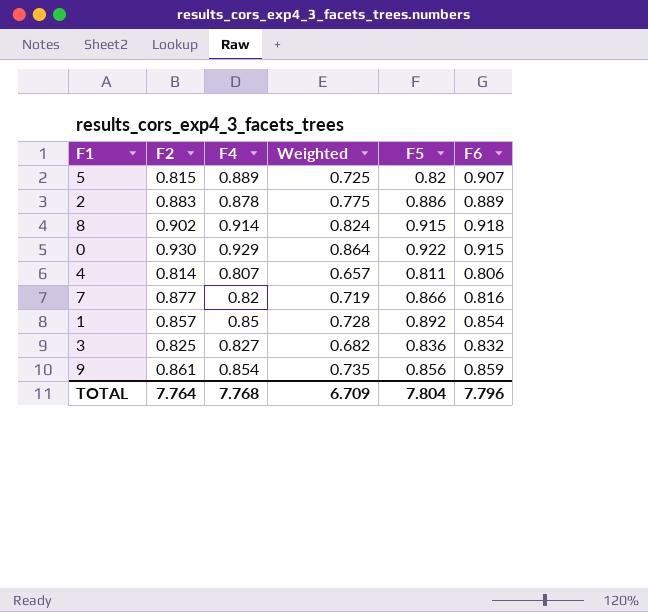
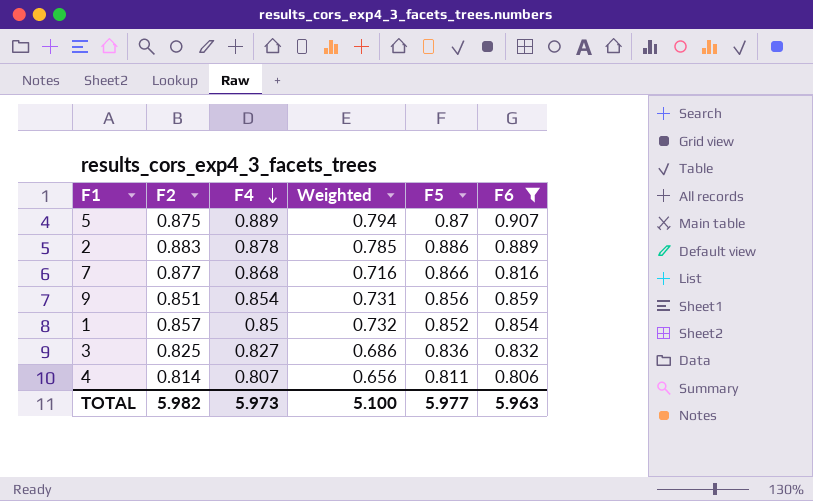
filter: none -> F6 <= 0.907
row order: none -> F4 descending
column Weighted | formula: [F2] * [F4] -> [F2] * [F6]
5 | F2: 0.815 -> 0.875
5 | F5: 0.82 -> 0.87
7 | F4: 0.82 -> 0.868
9 | F2: 0.861 -> 0.851
1 | F5: 0.892 -> 0.852
TOTAL | F2: 7.764 -> 5.982
TOTAL | F4: 7.768 -> 5.973
TOTAL | Weighted: 6.709 -> 5.100
TOTAL | F5: 7.804 -> 5.977
TOTAL | F6: 7.796 -> 5.963

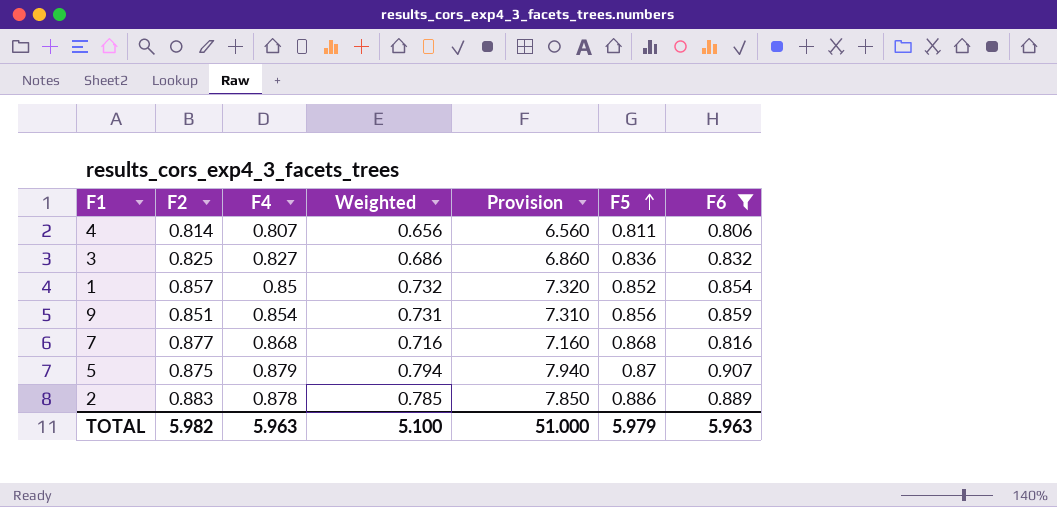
row order: F4 descending -> F5 ascending
column Provision | formula: none -> [Weighted] * 10
7 | F5: 0.866 -> 0.868
5 | F4: 0.889 -> 0.879
TOTAL | F4: 5.973 -> 5.963
TOTAL | F5: 5.977 -> 5.979

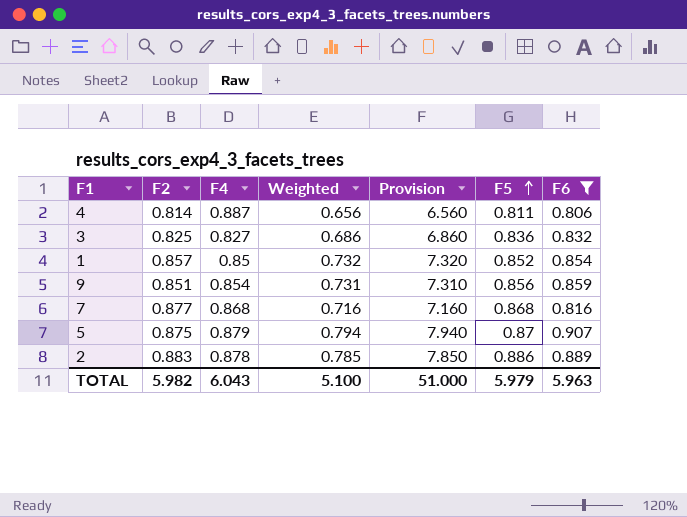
4 | F4: 0.807 -> 0.887
TOTAL | F4: 5.963 -> 6.043

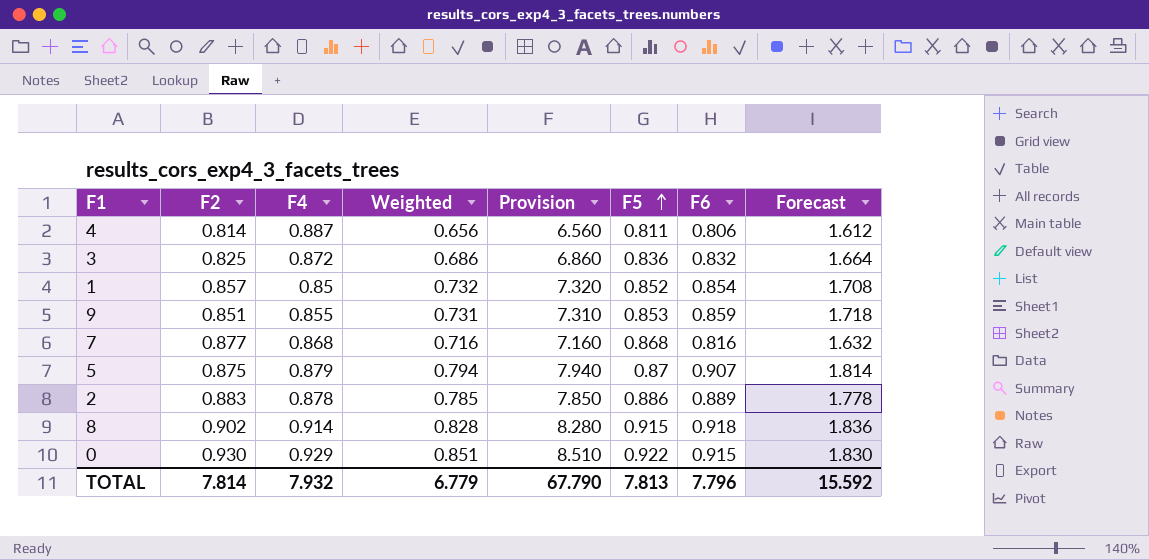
filter: F6 <= 0.907 -> none
column Forecast | formula: none -> [F6] * 2
3 | F4: 0.827 -> 0.872
9 | F4: 0.854 -> 0.855
9 | F5: 0.856 -> 0.853
TOTAL | F2: 5.982 -> 7.814
TOTAL | F4: 6.043 -> 7.932
TOTAL | Weighted: 5.100 -> 6.779
TOTAL | Provision: 51.000 -> 67.790
TOTAL | F5: 5.979 -> 7.813
TOTAL | F6: 5.963 -> 7.796

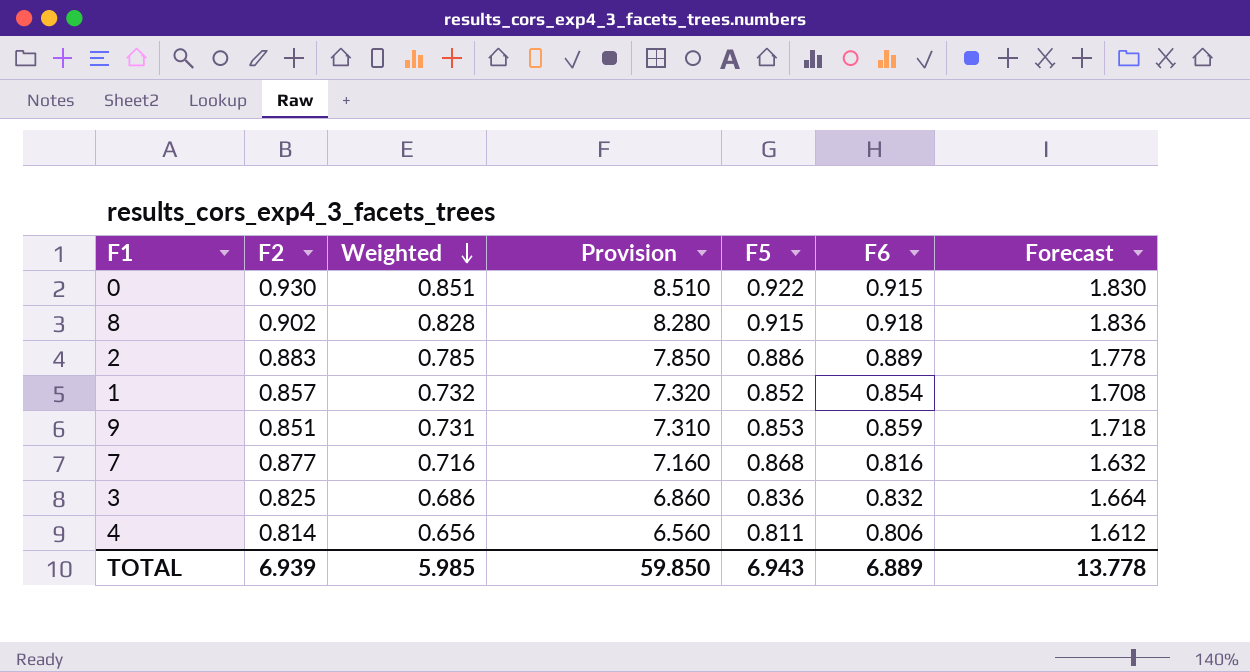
row order: F5 ascending -> Weighted descending
column F4 | position: 3 -> none
row 5: 0.875 | 0.879 | 0.794 | 7.940 | 0.87 | 0.907 | 1.814 -> none
TOTAL | F2: 7.814 -> 6.939
TOTAL | Weighted: 6.779 -> 5.985
TOTAL | Provision: 67.790 -> 59.850
TOTAL | F5: 7.813 -> 6.943
TOTAL | F6: 7.796 -> 6.889
TOTAL | Forecast: 15.592 -> 13.778

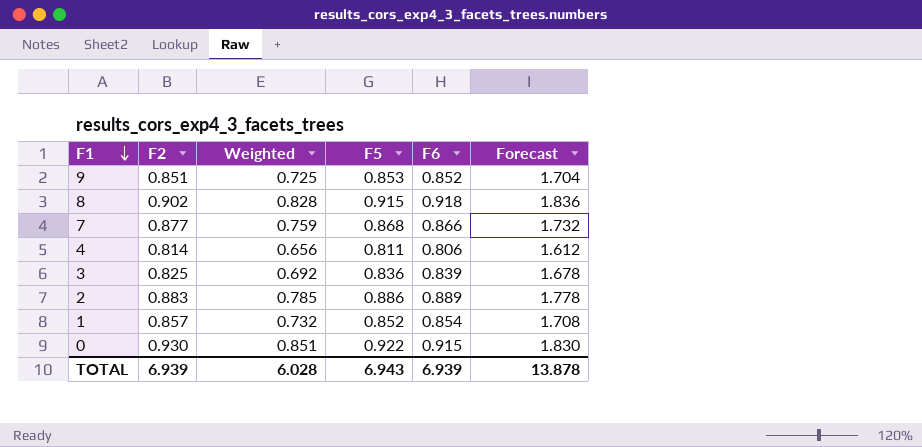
row order: Weighted descending -> F1 descending
column Provision | formula: [Weighted] * 10 -> none
9 | Weighted: 0.731 -> 0.725
9 | F6: 0.859 -> 0.852
9 | Forecast: 1.718 -> 1.704
7 | Weighted: 0.716 -> 0.759
7 | F6: 0.816 -> 0.866
7 | Forecast: 1.632 -> 1.732
3 | Weighted: 0.686 -> 0.692
3 | F6: 0.832 -> 0.839
3 | Forecast: 1.664 -> 1.678
TOTAL | Weighted: 5.985 -> 6.028
TOTAL | F6: 6.889 -> 6.939
TOTAL | Forecast: 13.778 -> 13.878

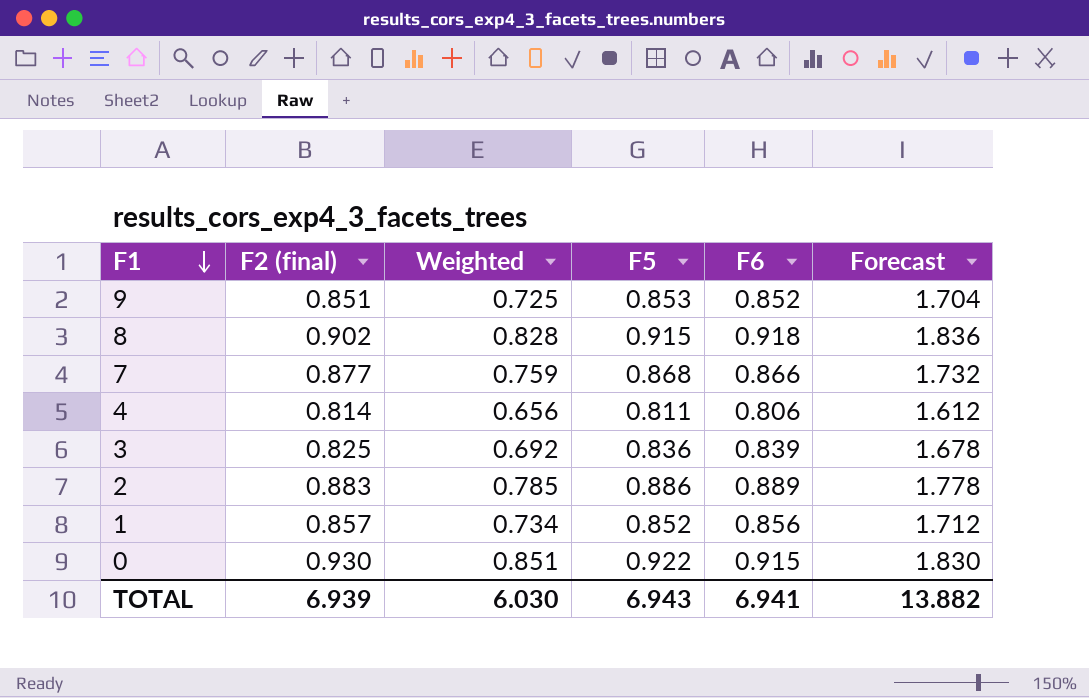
column name: F2 -> F2 (final)
1 | Weighted: 0.732 -> 0.734
1 | F6: 0.854 -> 0.856
1 | Forecast: 1.708 -> 1.712
TOTAL | Weighted: 6.028 -> 6.030
TOTAL | F6: 6.939 -> 6.941
TOTAL | Forecast: 13.878 -> 13.882

